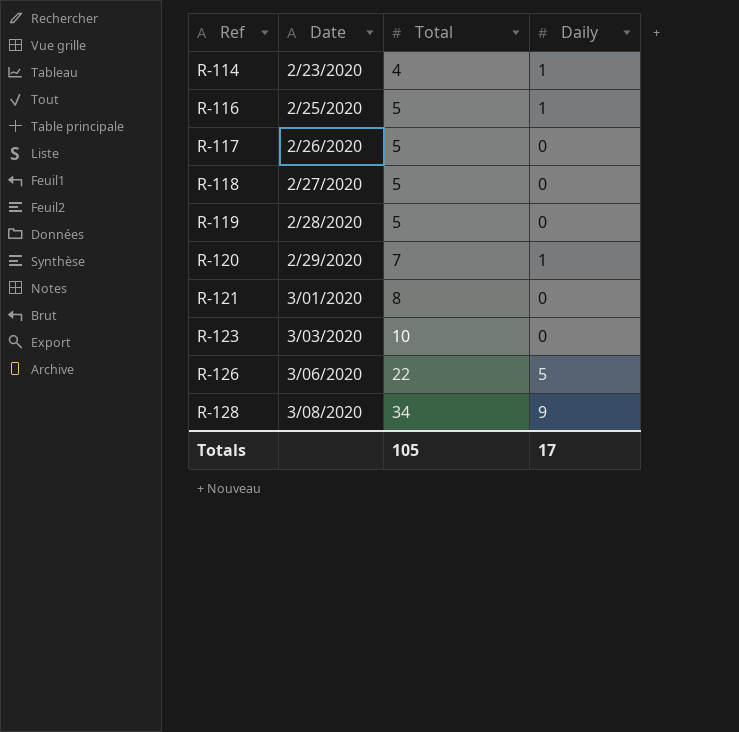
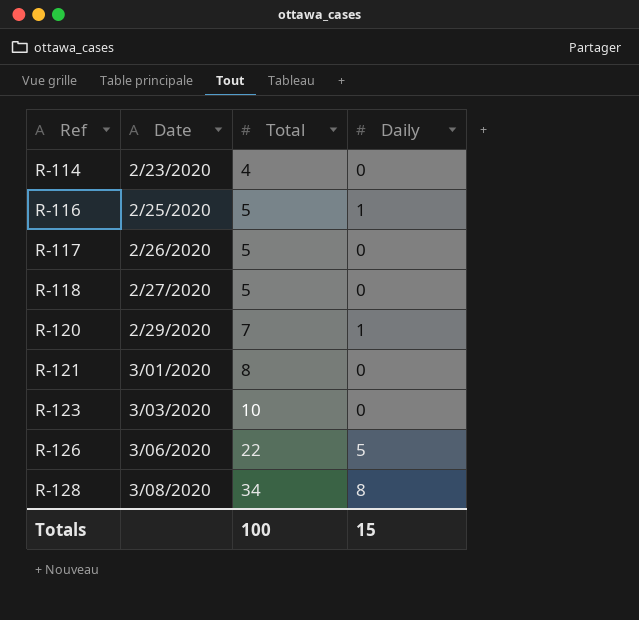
row R-119: 2/28/2020 | 5 | 0 -> none
R-114 | Daily: 1 -> 0
R-128 | Daily: 9 -> 8
Totals | Total: 105 -> 100
Totals | Daily: 17 -> 15

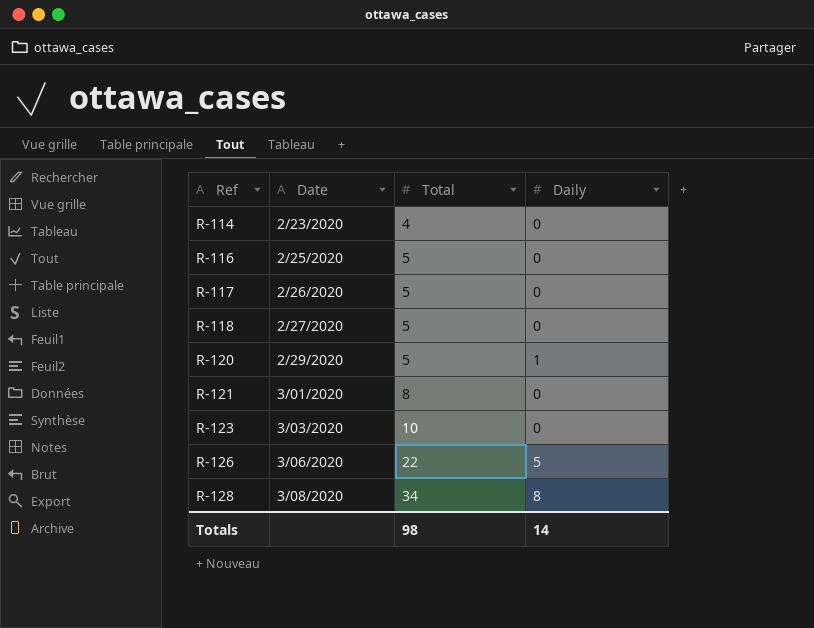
R-116 | Daily: 1 -> 0
R-120 | Total: 7 -> 5
Totals | Total: 100 -> 98
Totals | Daily: 15 -> 14

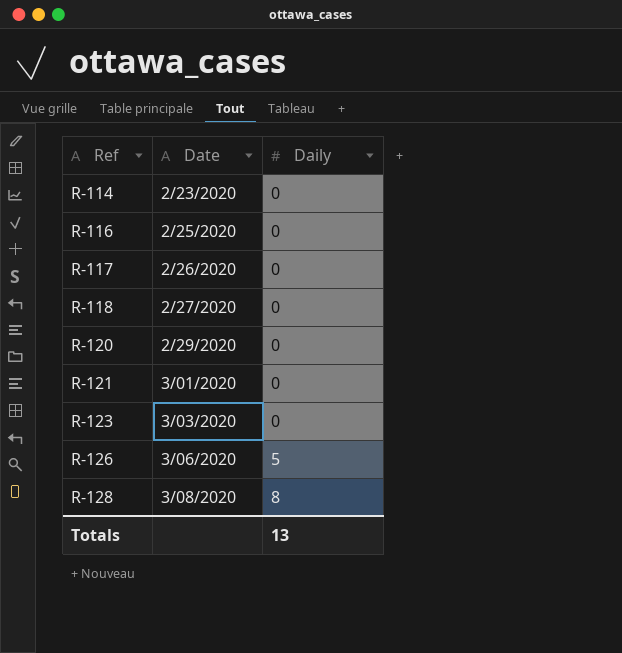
column Total | position: 3 -> none
R-120 | Daily: 1 -> 0
Totals | Daily: 14 -> 13

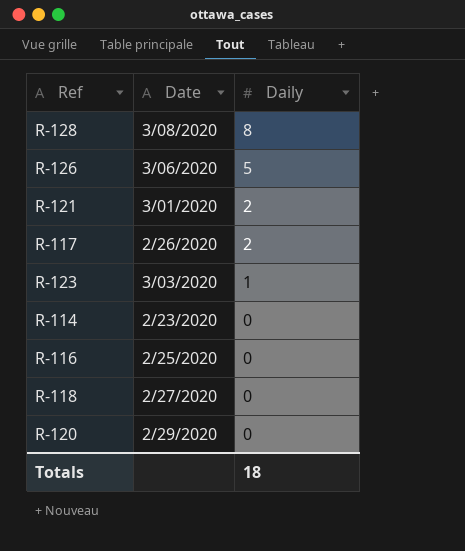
row order: Ref ascending -> Daily descending
R-121 | Daily: 0 -> 2
R-117 | Daily: 0 -> 2
R-123 | Daily: 0 -> 1
Totals | Daily: 13 -> 18

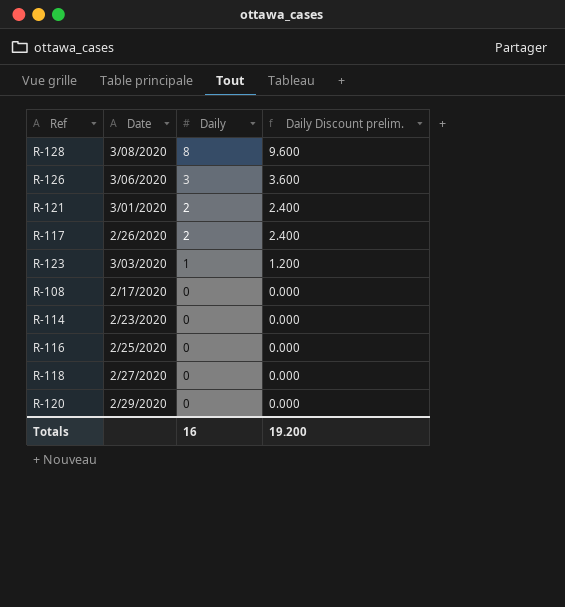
column Daily Discount prelim. | formula: none -> [Daily] * 1.2
R-126 | Daily: 5 -> 3
row R-108: none -> 2/17/2020 | 0 | 0.000
Totals | Daily: 18 -> 16

